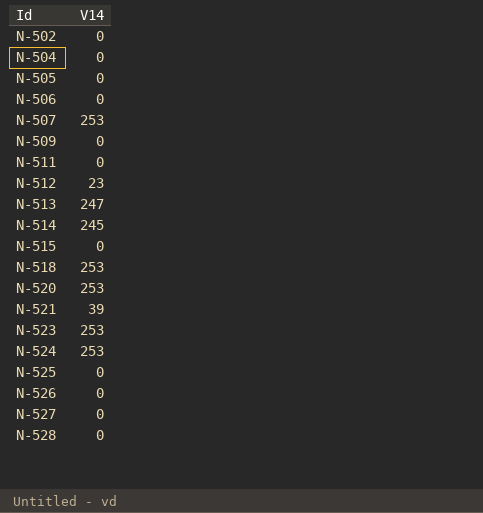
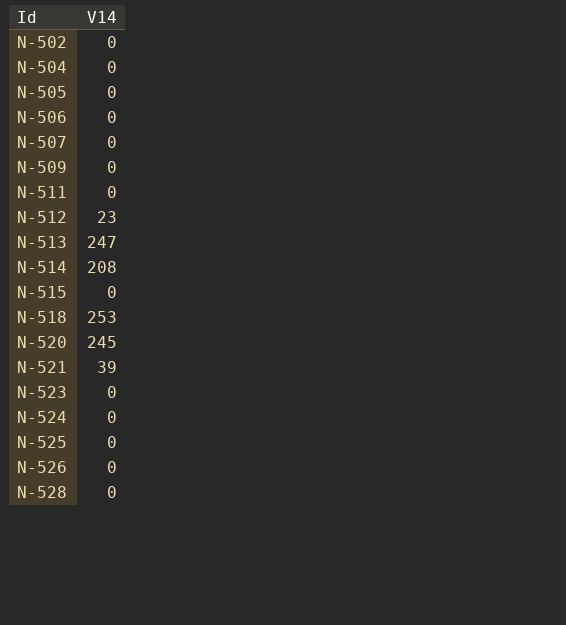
row N-527: 0 -> none
N-507 | V14: 253 -> 0
N-514 | V14: 245 -> 208
N-520 | V14: 253 -> 245
N-523 | V14: 253 -> 0
N-524 | V14: 253 -> 0

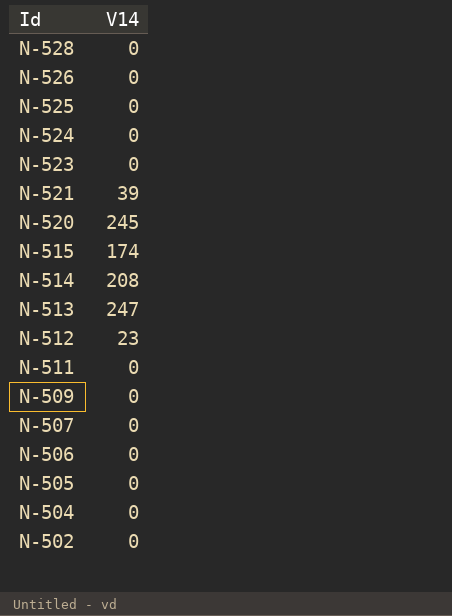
row order: Id ascending -> Id descending
row N-518: 253 -> none
N-515 | V14: 0 -> 174

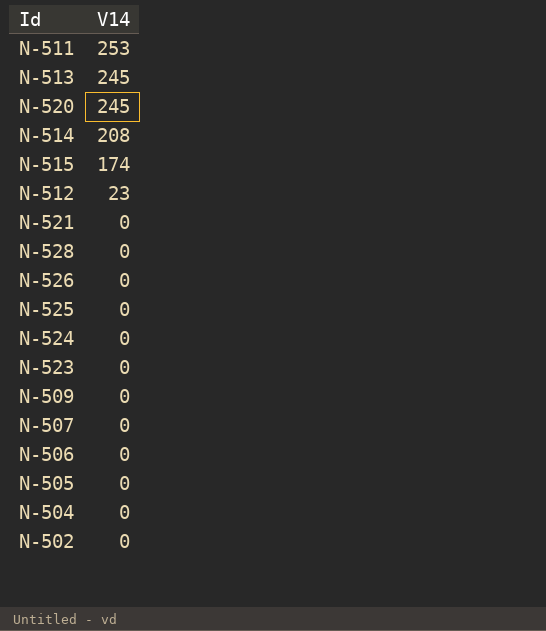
row order: Id descending -> V14 descending
N-511 | V14: 0 -> 253
N-513 | V14: 247 -> 245
N-521 | V14: 39 -> 0

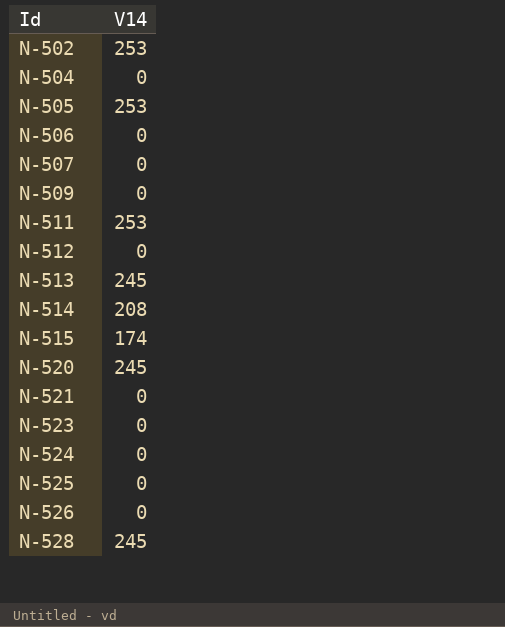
row order: V14 descending -> Id ascending
N-502 | V14: 0 -> 253
N-505 | V14: 0 -> 253
N-512 | V14: 23 -> 0
N-528 | V14: 0 -> 245

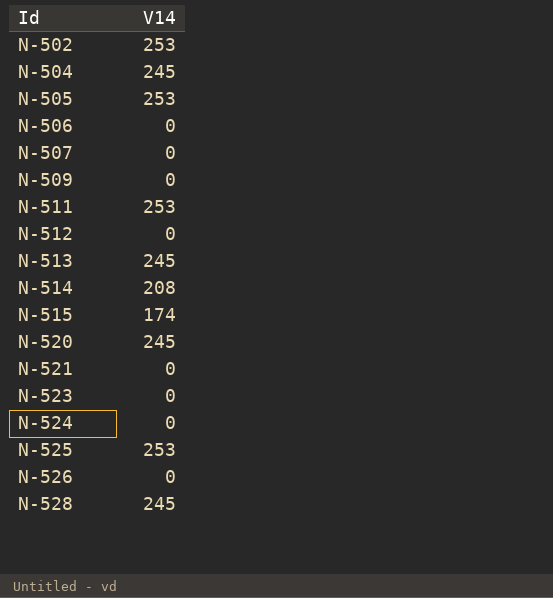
N-504 | V14: 0 -> 245
N-525 | V14: 0 -> 253

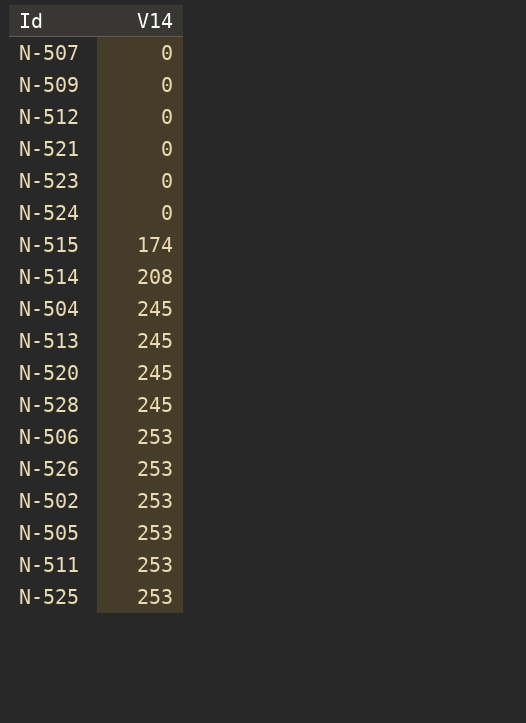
row order: Id ascending -> V14 ascending
N-506 | V14: 0 -> 253
N-526 | V14: 0 -> 253

